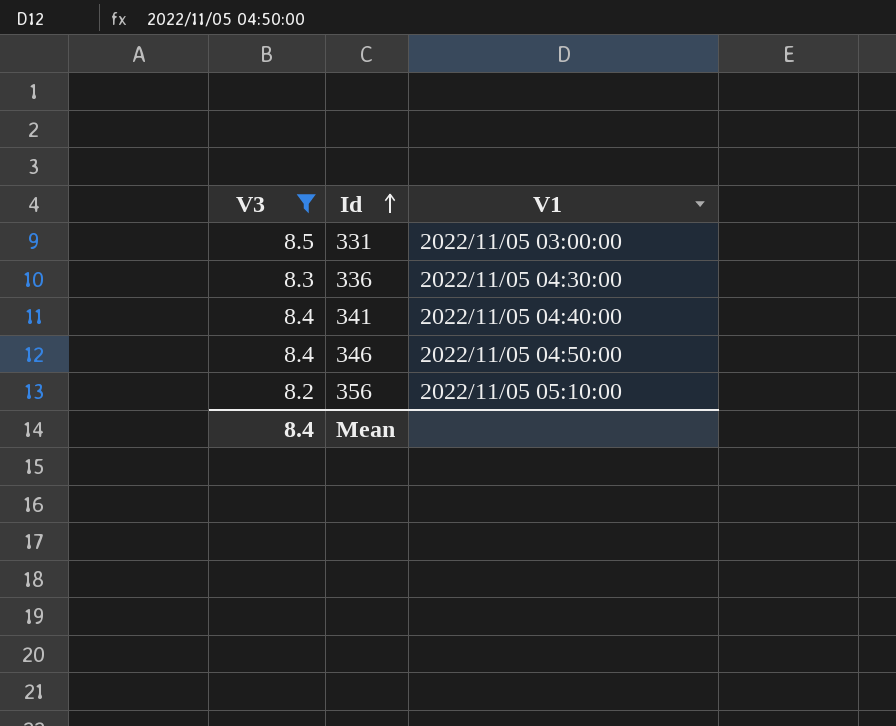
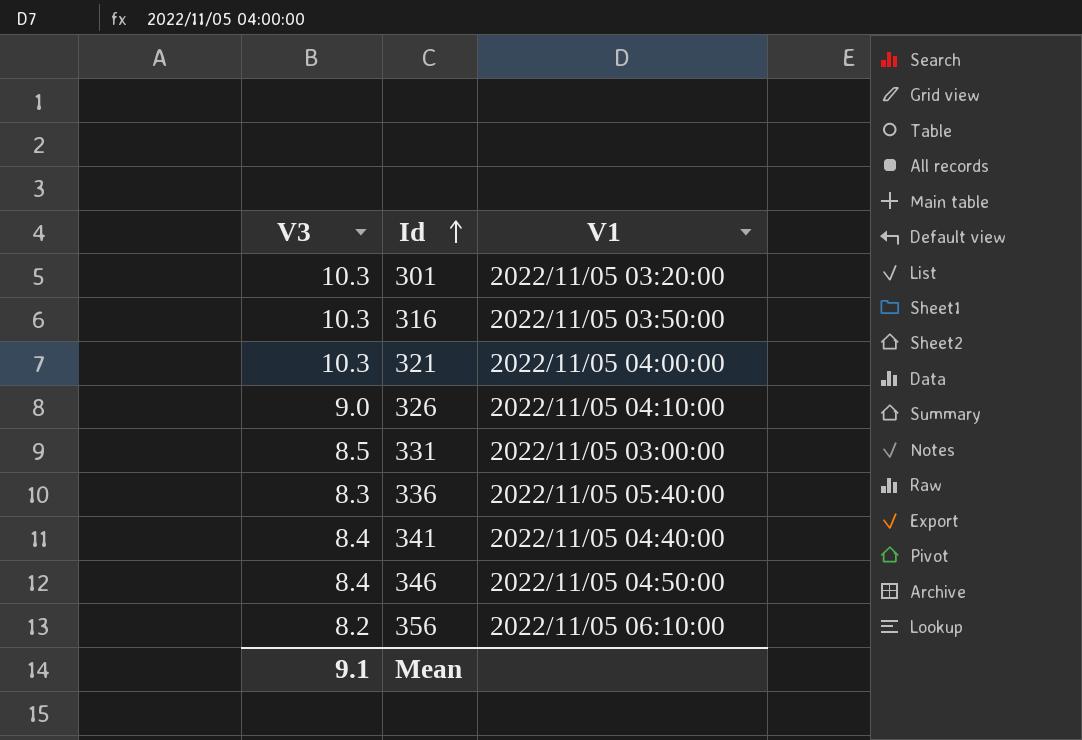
filter: V3 <= 8.5 -> none
336 | V1: 2022/11/05 04:30:00 -> 2022/11/05 05:40:00
356 | V1: 2022/11/05 05:10:00 -> 2022/11/05 06:10:00
Mean | V3: 8.4 -> 9.1

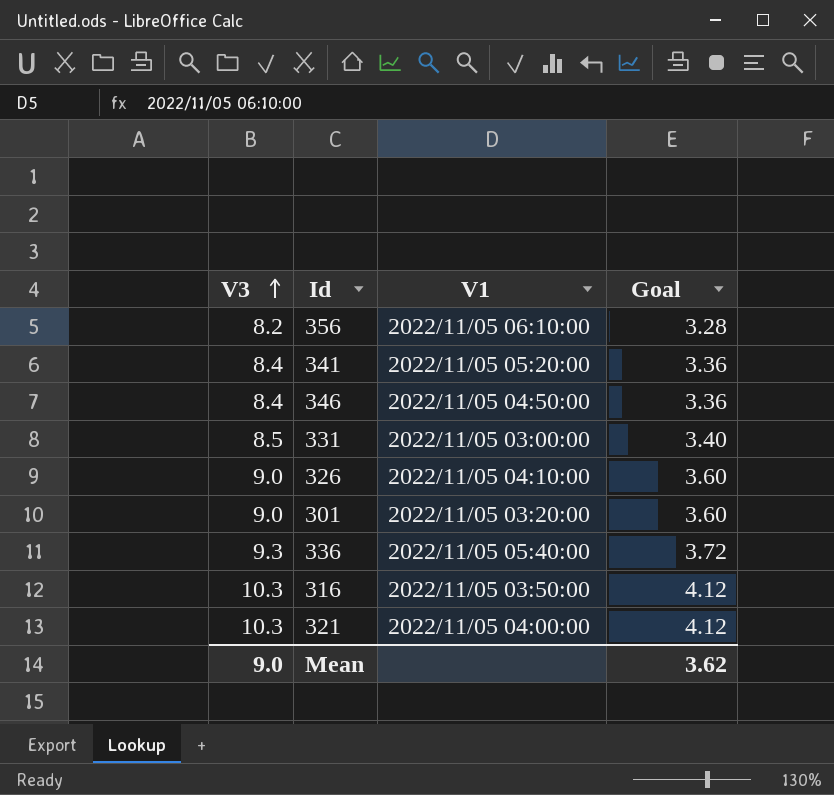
row order: Id ascending -> V3 ascending
column Goal | formula: none -> [V3] * 0.4
341 | V1: 2022/11/05 04:40:00 -> 2022/11/05 05:20:00
301 | V3: 10.3 -> 9.0
336 | V3: 8.3 -> 9.3
Mean | V3: 9.1 -> 9.0

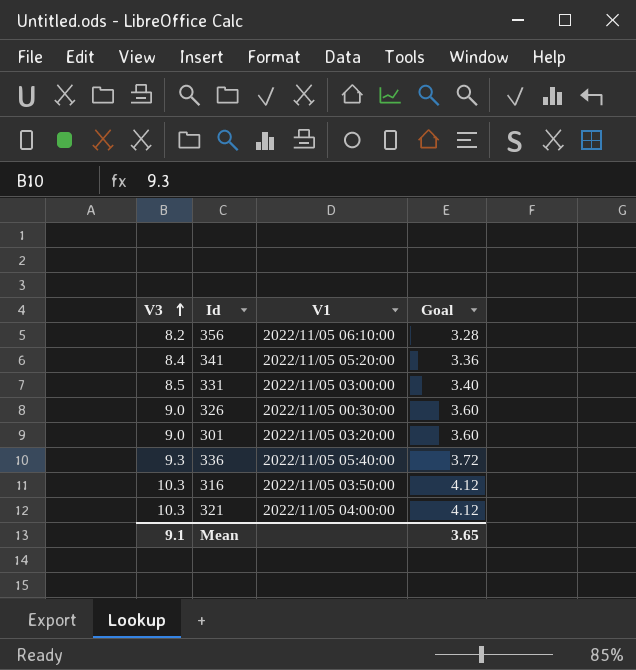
row 346: 8.4 | 2022/11/05 04:50:00 | 3.36 -> none
326 | V1: 2022/11/05 04:10:00 -> 2022/11/05 00:30:00
Mean | V3: 9.0 -> 9.1
Mean | Goal: 3.62 -> 3.65

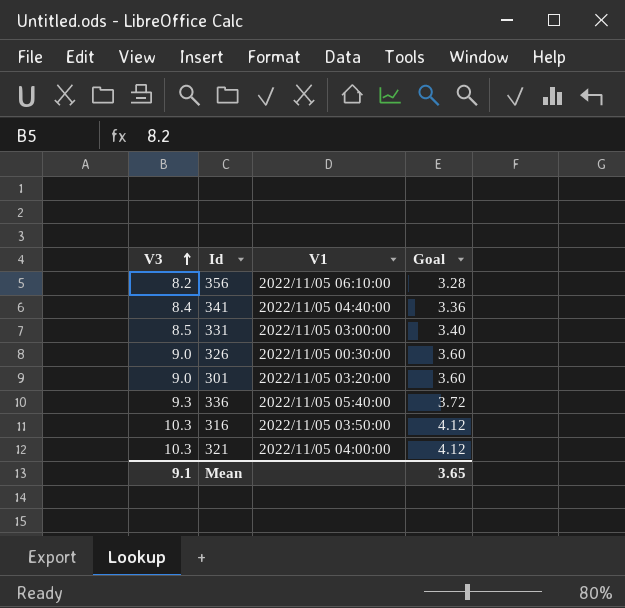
341 | V1: 2022/11/05 05:20:00 -> 2022/11/05 04:40:00

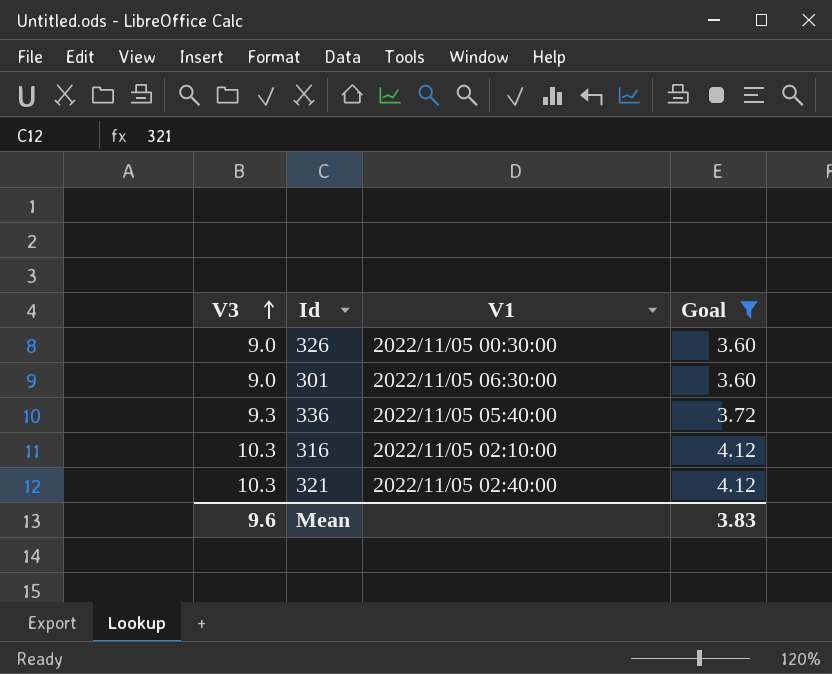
filter: none -> Goal >= 3.60
301 | V1: 2022/11/05 03:20:00 -> 2022/11/05 06:30:00
316 | V1: 2022/11/05 03:50:00 -> 2022/11/05 02:10:00
321 | V1: 2022/11/05 04:00:00 -> 2022/11/05 02:40:00
Mean | V3: 9.1 -> 9.6
Mean | Goal: 3.65 -> 3.83

